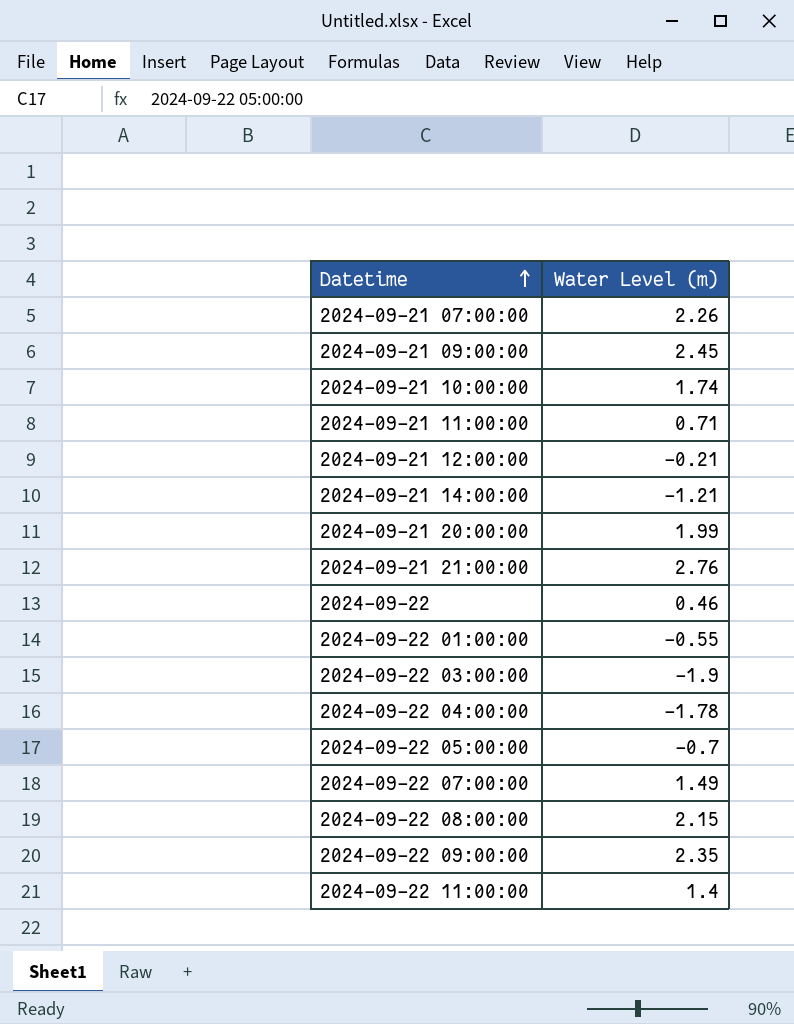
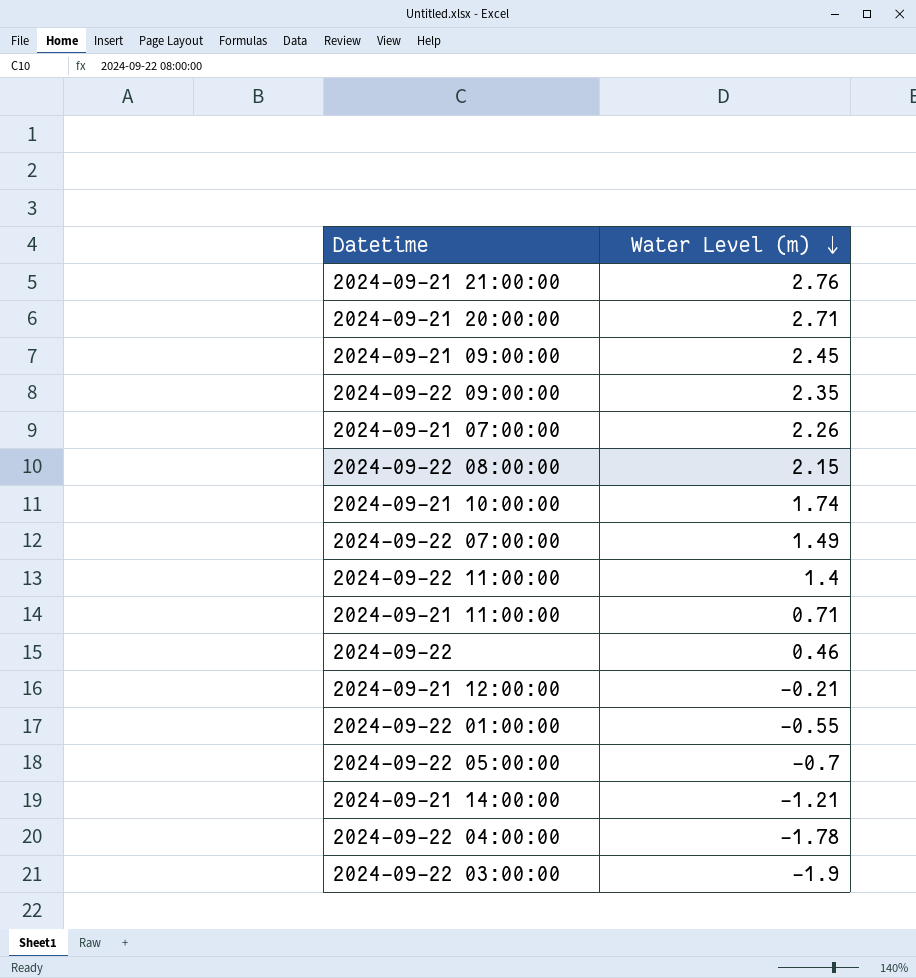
row order: Datetime ascending -> Water Level (m) descending
2024-09-21 20:00:00 | Water Level (m): 1.99 -> 2.71

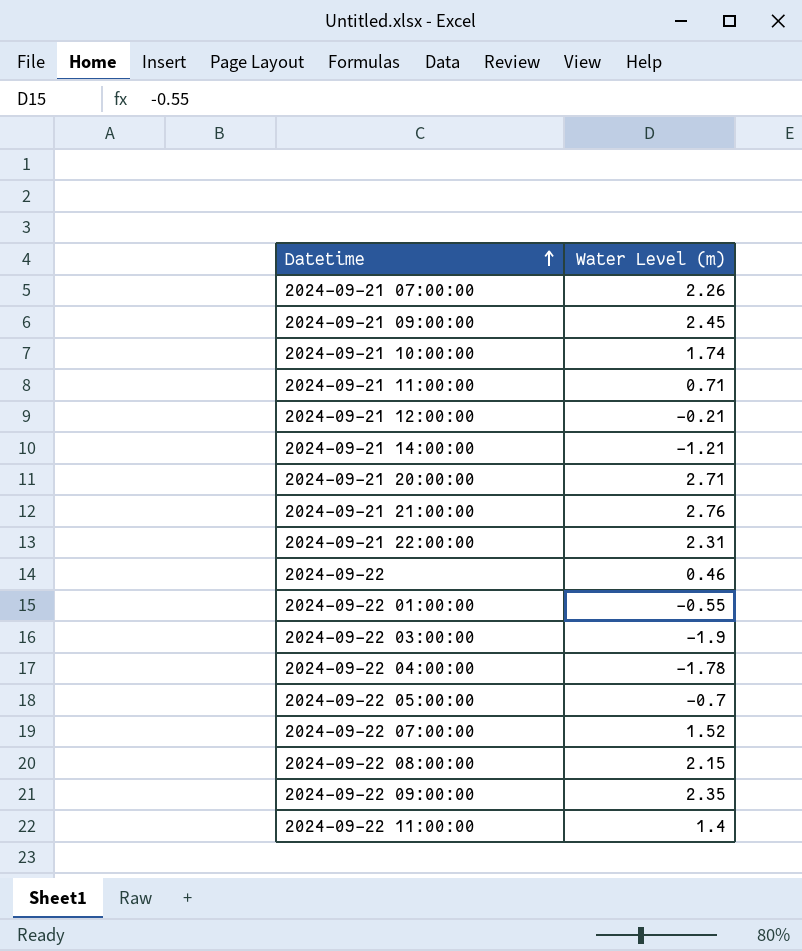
row order: Water Level (m) descending -> Datetime ascending
row 2024-09-21 22:00:00: none -> 2.31
2024-09-22 07:00:00 | Water Level (m): 1.49 -> 1.52

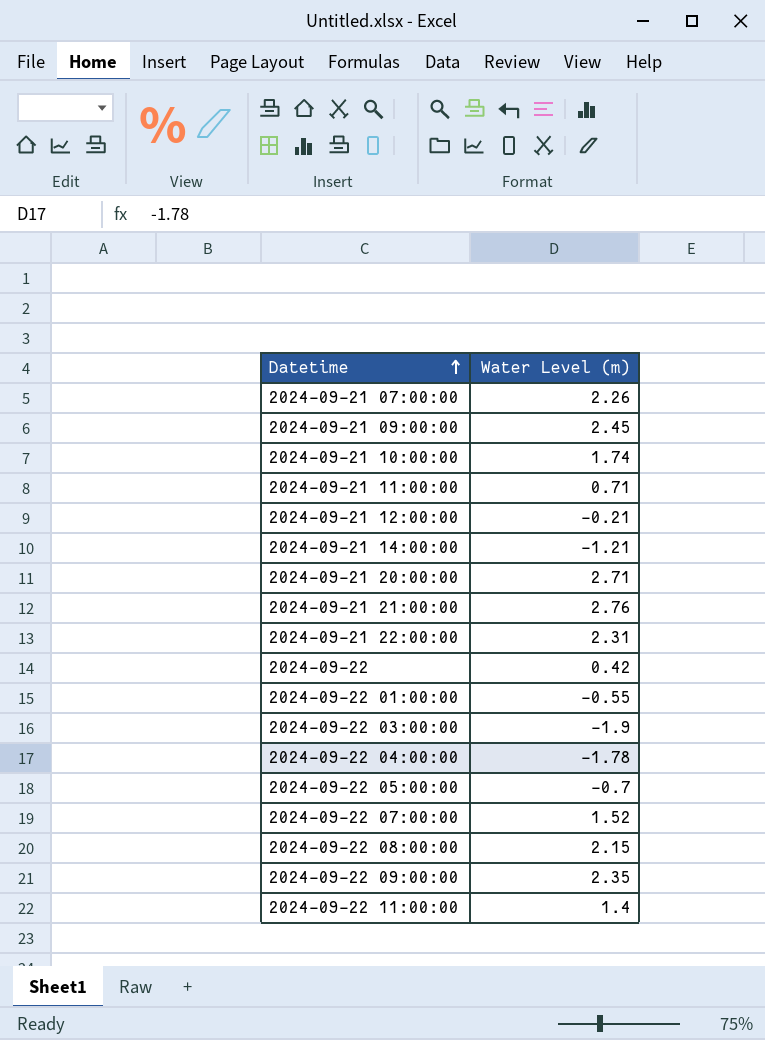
2024-09-22 | Water Level (m): 0.46 -> 0.42

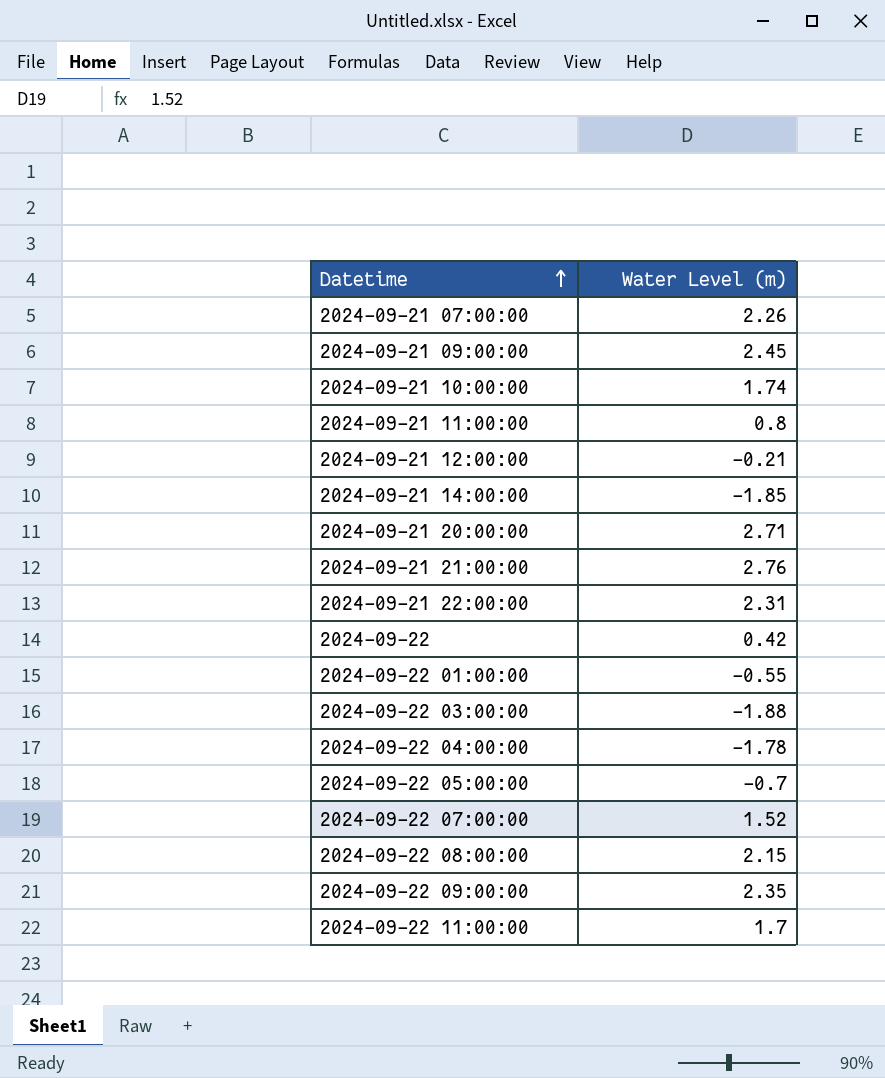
2024-09-21 11:00:00 | Water Level (m): 0.71 -> 0.8
2024-09-21 14:00:00 | Water Level (m): -1.21 -> -1.85
2024-09-22 03:00:00 | Water Level (m): -1.9 -> -1.88
2024-09-22 11:00:00 | Water Level (m): 1.4 -> 1.7

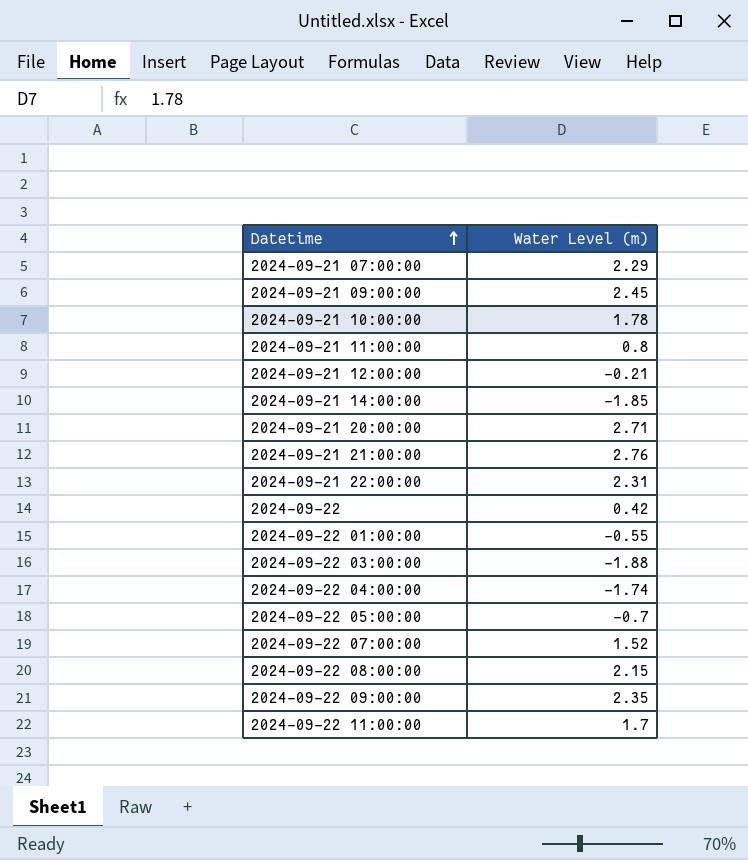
2024-09-21 07:00:00 | Water Level (m): 2.26 -> 2.29
2024-09-21 10:00:00 | Water Level (m): 1.74 -> 1.78
2024-09-22 04:00:00 | Water Level (m): -1.78 -> -1.74

